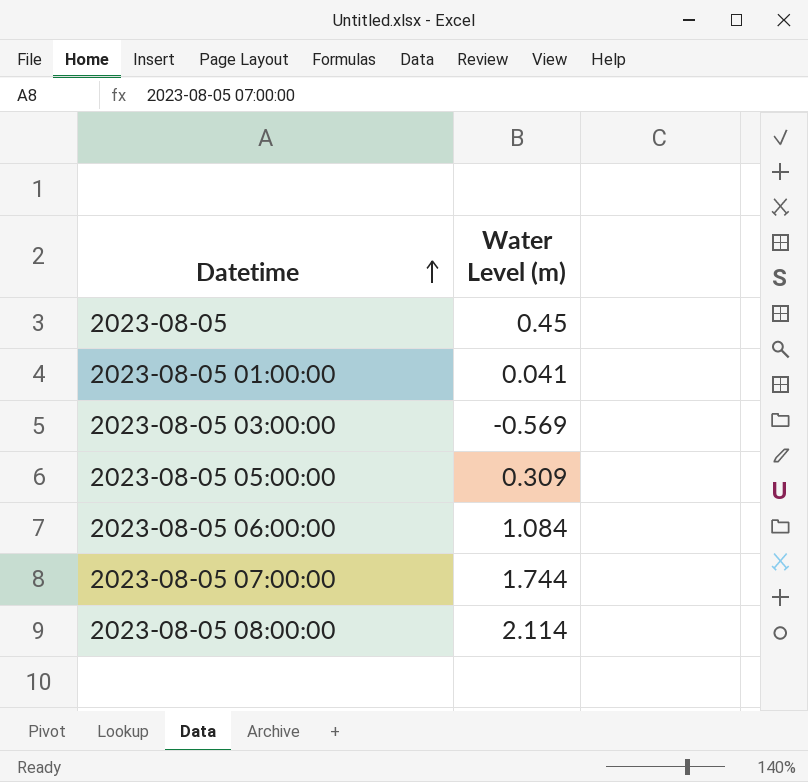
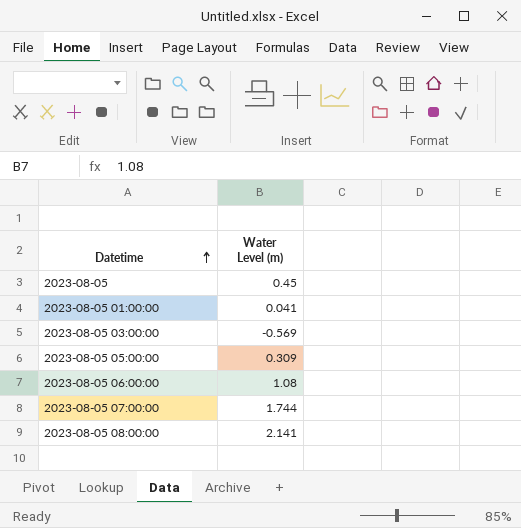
2023-08-05 06:00:00 | Water Level (m): 1.084 -> 1.08
2023-08-05 08:00:00 | Water Level (m): 2.114 -> 2.141

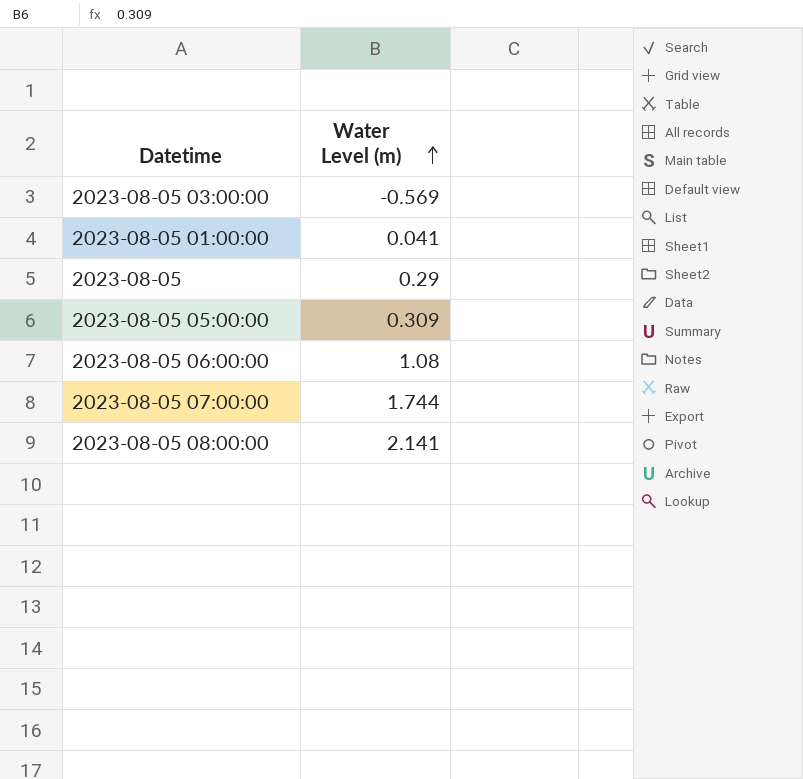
row order: Datetime ascending -> Water Level (m) ascending
2023-08-05 | Water Level (m): 0.45 -> 0.29

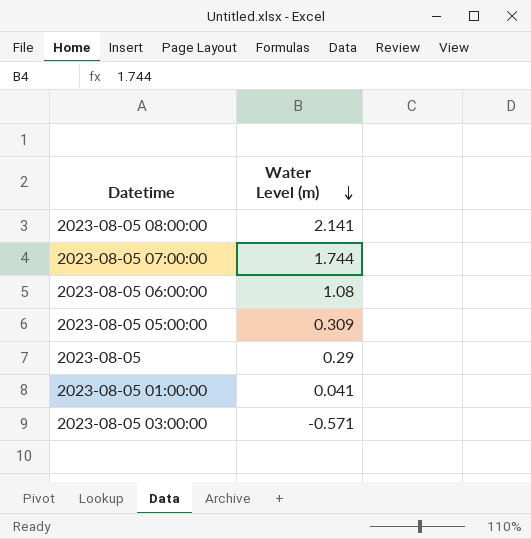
row order: Water Level (m) ascending -> Water Level (m) descending
2023-08-05 03:00:00 | Water Level (m): -0.569 -> -0.571

